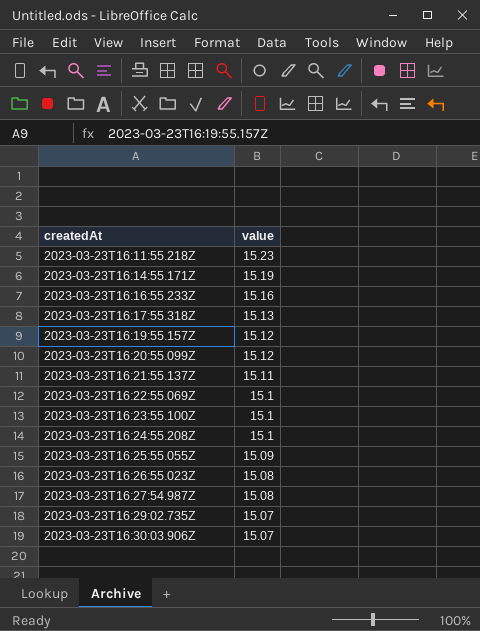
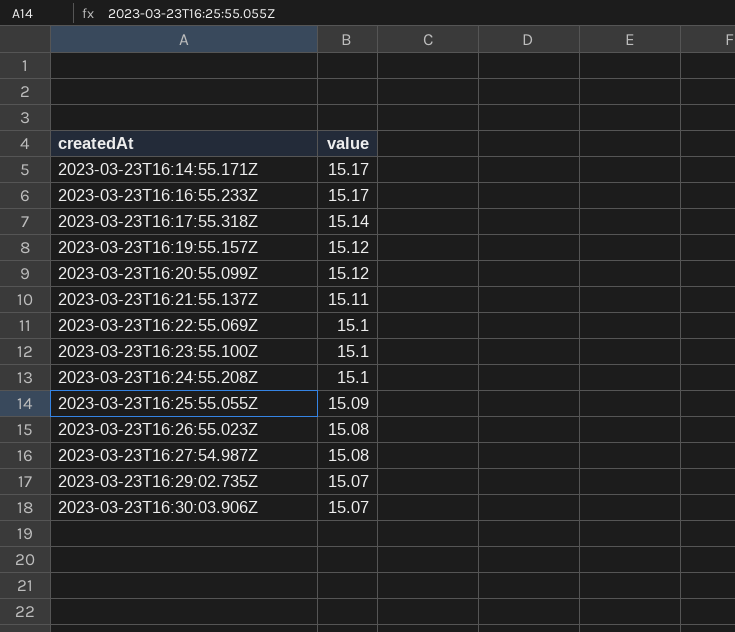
row 2023-03-23T16:11:55.218Z: 15.23 -> none
2023-03-23T16:14:55.171Z | value: 15.19 -> 15.17
2023-03-23T16:16:55.233Z | value: 15.16 -> 15.17
2023-03-23T16:17:55.318Z | value: 15.13 -> 15.14

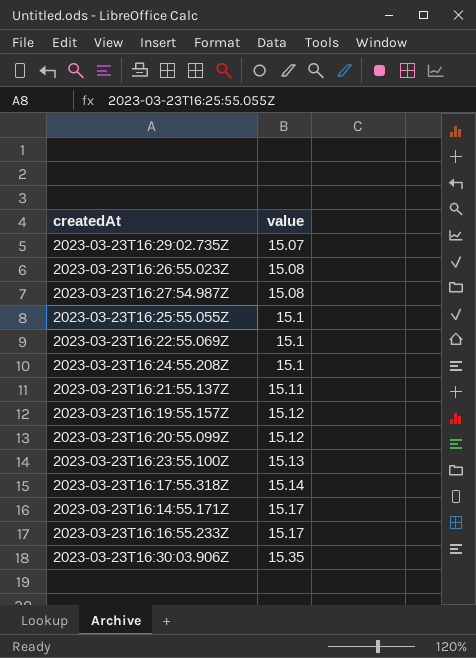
row order: createdAt ascending -> value ascending
2023-03-23T16:25:55.055Z | value: 15.09 -> 15.1
2023-03-23T16:23:55.100Z | value: 15.1 -> 15.13
2023-03-23T16:30:03.906Z | value: 15.07 -> 15.35

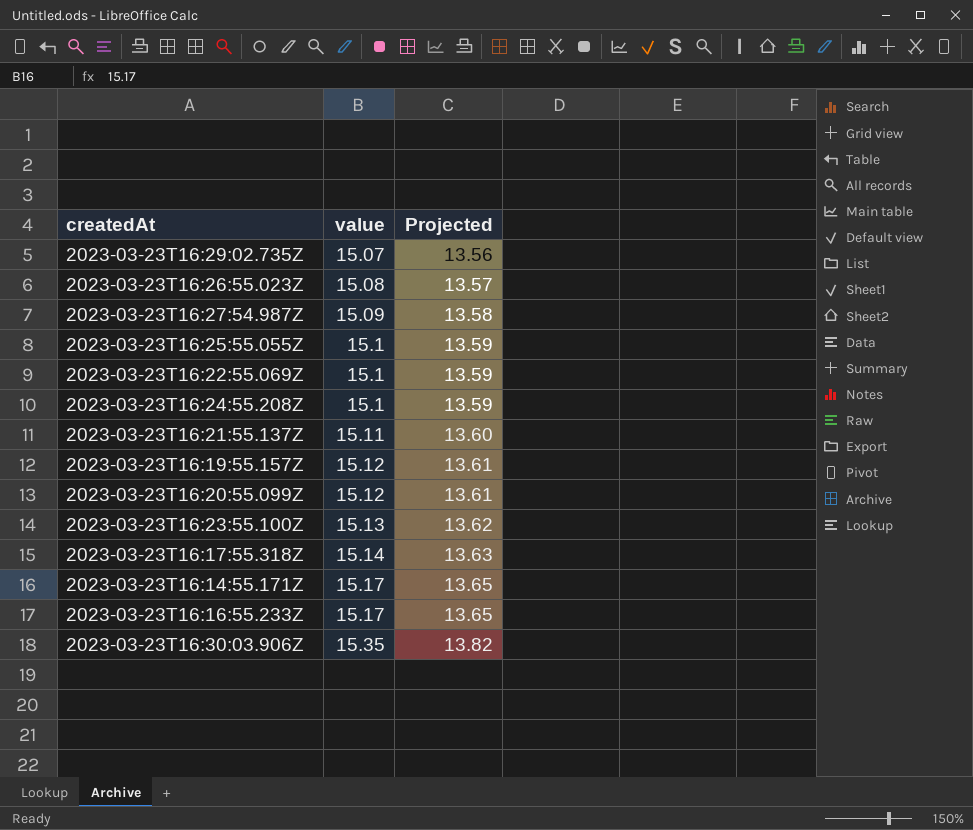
column Projected | formula: none -> [value] * 0.9
2023-03-23T16:27:54.987Z | value: 15.08 -> 15.09

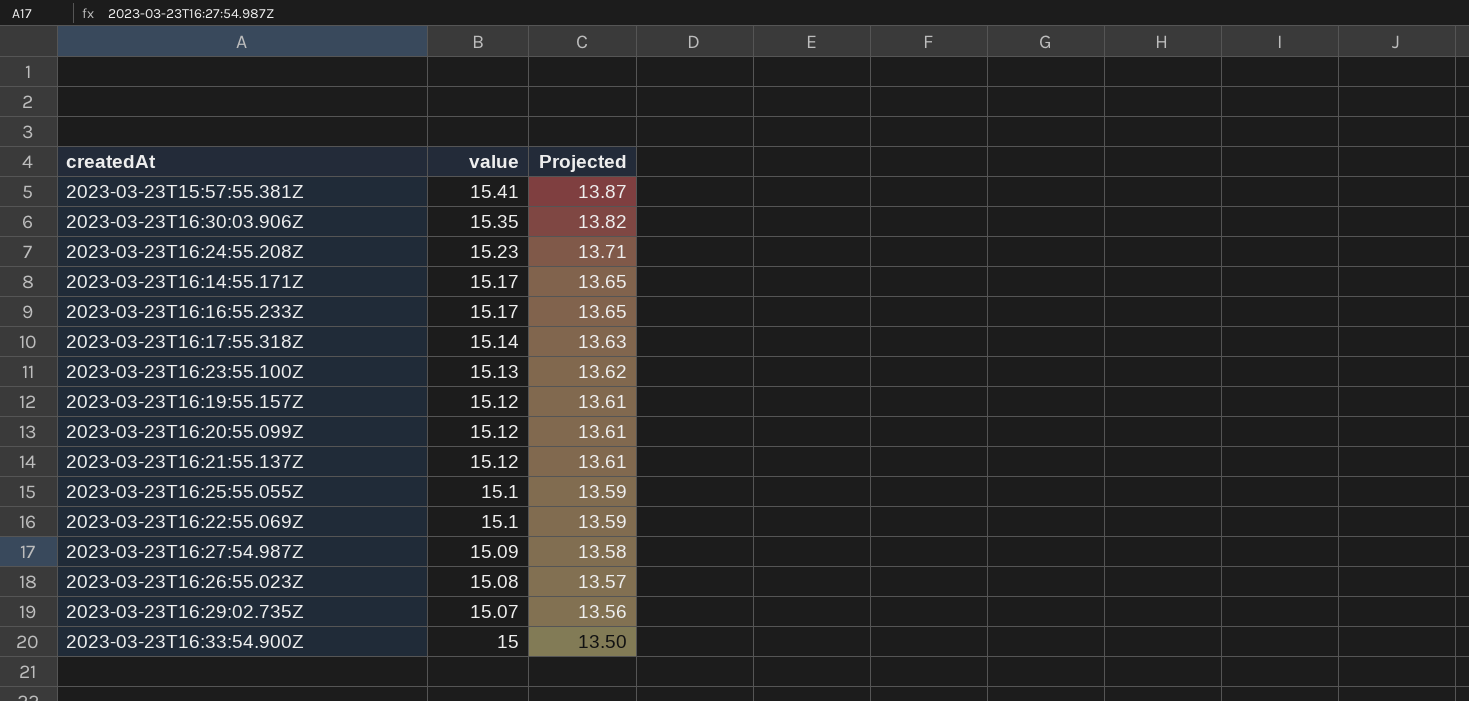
row order: value ascending -> value descending
row 2023-03-23T15:57:55.381Z: none -> 15.41 | 13.87
2023-03-23T16:24:55.208Z | value: 15.1 -> 15.23
2023-03-23T16:24:55.208Z | Projected: 13.59 -> 13.71
2023-03-23T16:21:55.137Z | value: 15.11 -> 15.12
2023-03-23T16:21:55.137Z | Projected: 13.60 -> 13.61
row 2023-03-23T16:33:54.900Z: none -> 15 | 13.50

